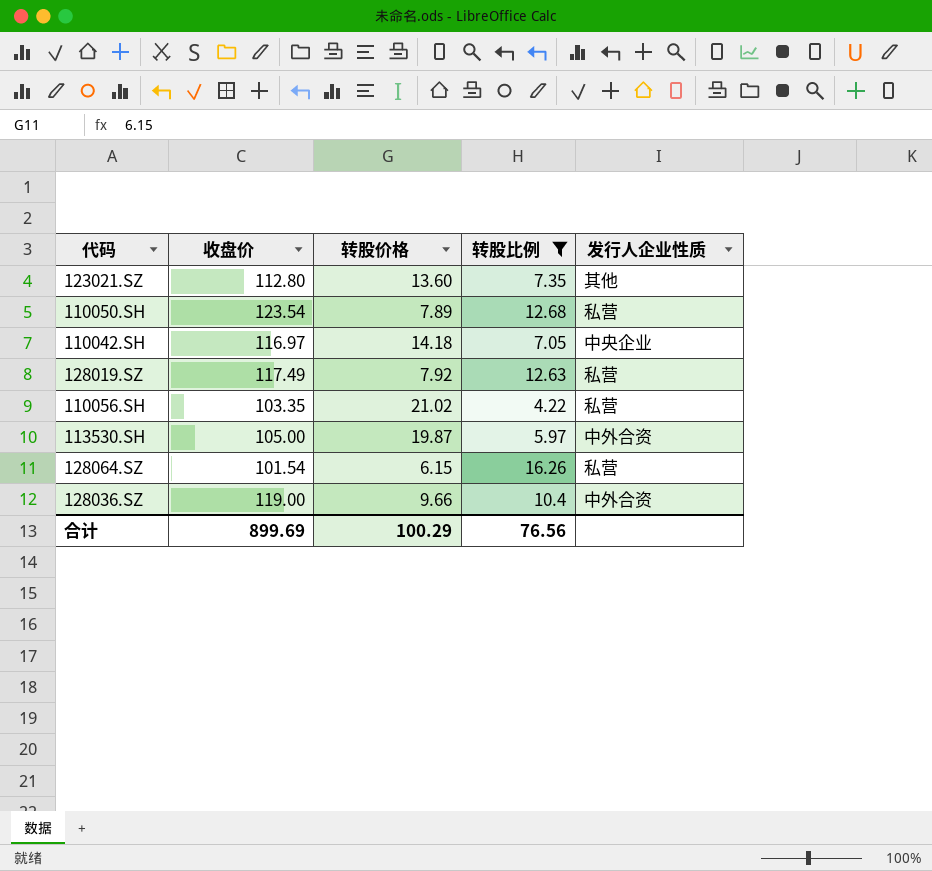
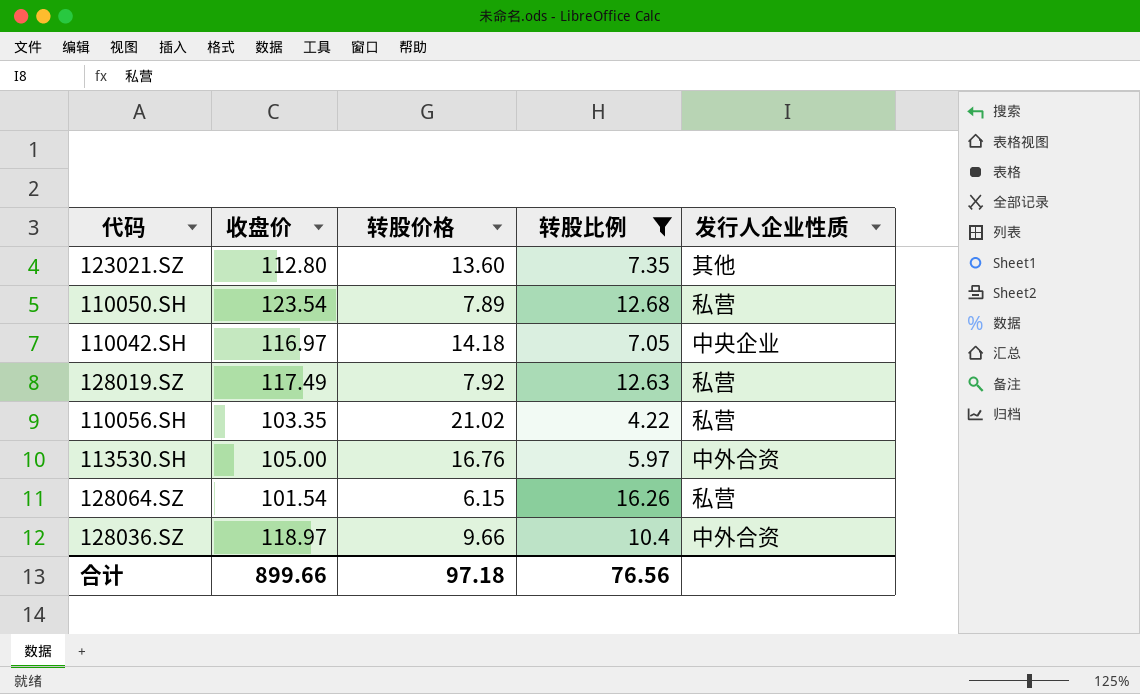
113530.SH | 转股价格: 19.87 -> 16.76
128036.SZ | 收盘价: 119.00 -> 118.97
合计 | 收盘价: 899.69 -> 899.66
合计 | 转股价格: 100.29 -> 97.18

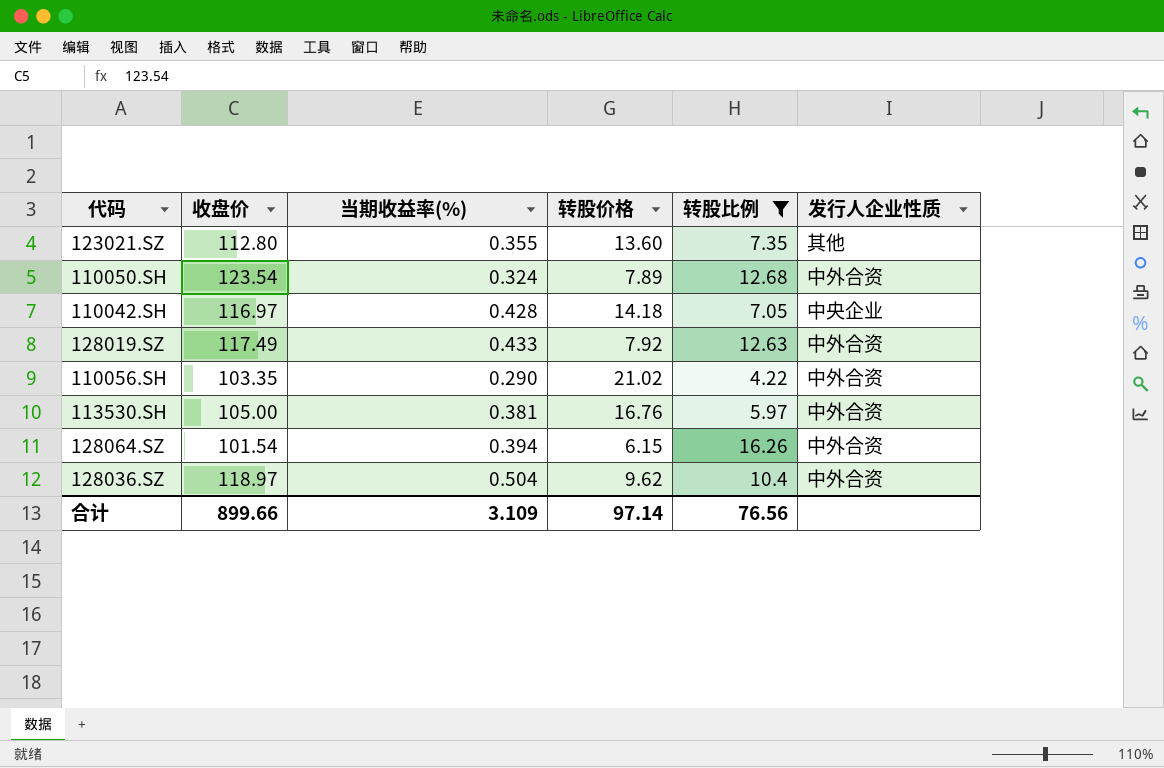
column 当期收益率(%) | position: none -> 3
110050.SH | 发行人企业性质: 私营 -> 中外合资
128019.SZ | 发行人企业性质: 私营 -> 中外合资
110056.SH | 发行人企业性质: 私营 -> 中外合资
128064.SZ | 发行人企业性质: 私营 -> 中外合资
128036.SZ | 转股价格: 9.66 -> 9.62
合计 | 转股价格: 97.18 -> 97.14

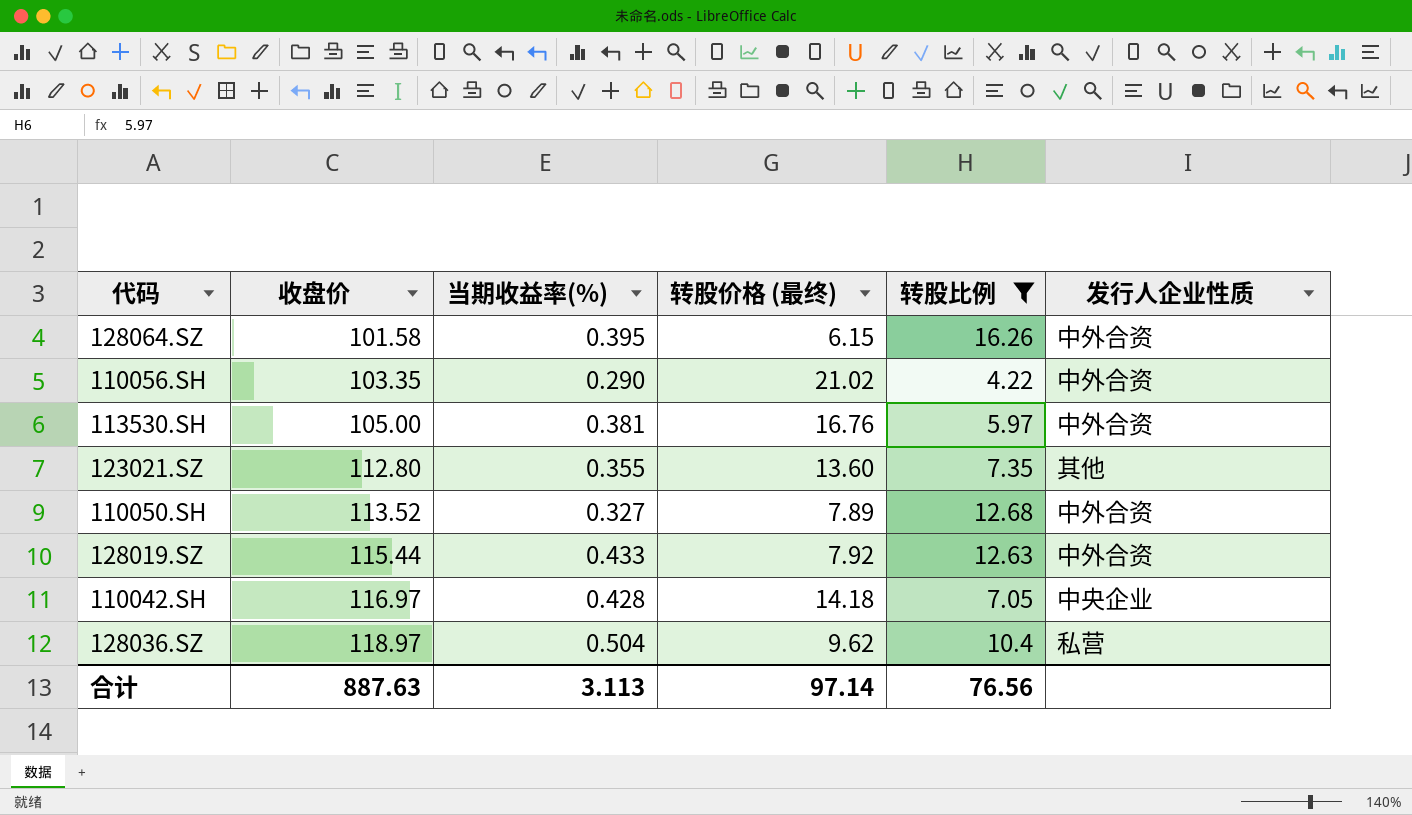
row order: none -> 收盘价 ascending
column name: 转股价格 -> 转股价格 (最终)
128064.SZ | 收盘价: 101.54 -> 101.58
128064.SZ | 当期收益率(%): 0.394 -> 0.395
110050.SH | 收盘价: 123.54 -> 113.52
110050.SH | 当期收益率(%): 0.324 -> 0.327
128019.SZ | 收盘价: 117.49 -> 115.44
128036.SZ | 发行人企业性质: 中外合资 -> 私营
合计 | 收盘价: 899.66 -> 887.63
合计 | 当期收益率(%): 3.109 -> 3.113

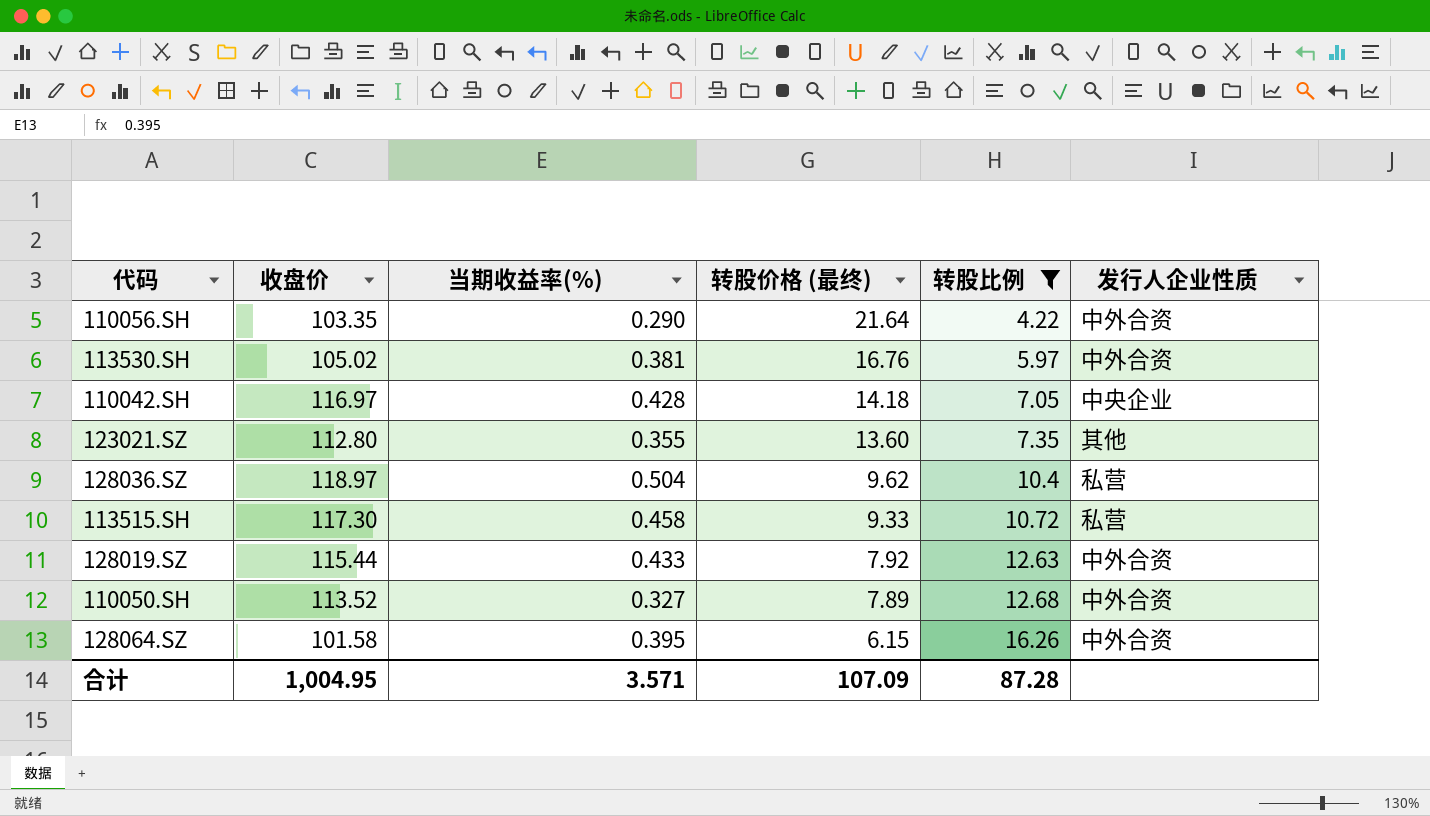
row order: 收盘价 ascending -> 转股价格 (最终) descending
110056.SH | 转股价格 (最终): 21.02 -> 21.64
113530.SH | 收盘价: 105.00 -> 105.02
row 113515.SH: none -> 117.30 | 0.458 | 9.33 | 10.72 | 私营
合计 | 收盘价: 887.63 -> 1,004.95
合计 | 当期收益率(%): 3.113 -> 3.571
合计 | 转股价格 (最终): 97.14 -> 107.09
合计 | 转股比例: 76.56 -> 87.28

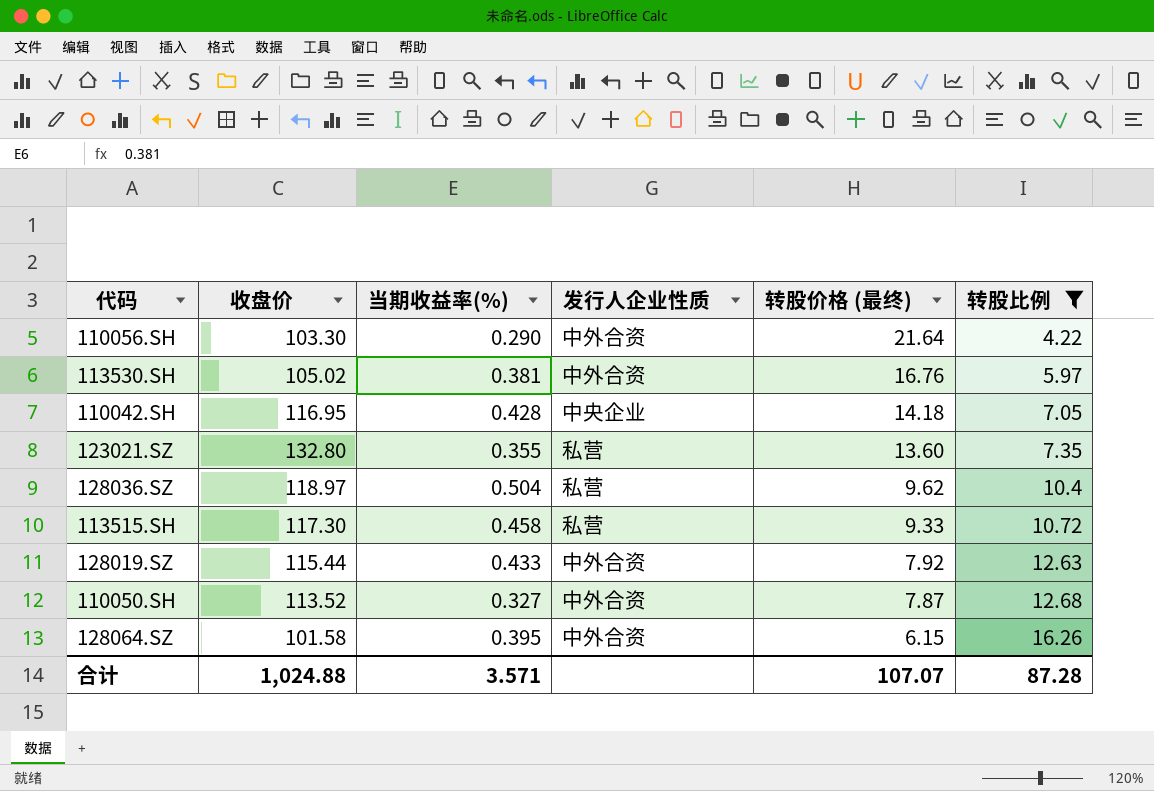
column 发行人企业性质 | position: 6 -> 4
110056.SH | 收盘价: 103.35 -> 103.30
110042.SH | 收盘价: 116.97 -> 116.95
123021.SZ | 收盘价: 112.80 -> 132.80
123021.SZ | 发行人企业性质: 其他 -> 私营
110050.SH | 转股价格 (最终): 7.89 -> 7.87
合计 | 收盘价: 1,004.95 -> 1,024.88
合计 | 转股价格 (最终): 107.09 -> 107.07

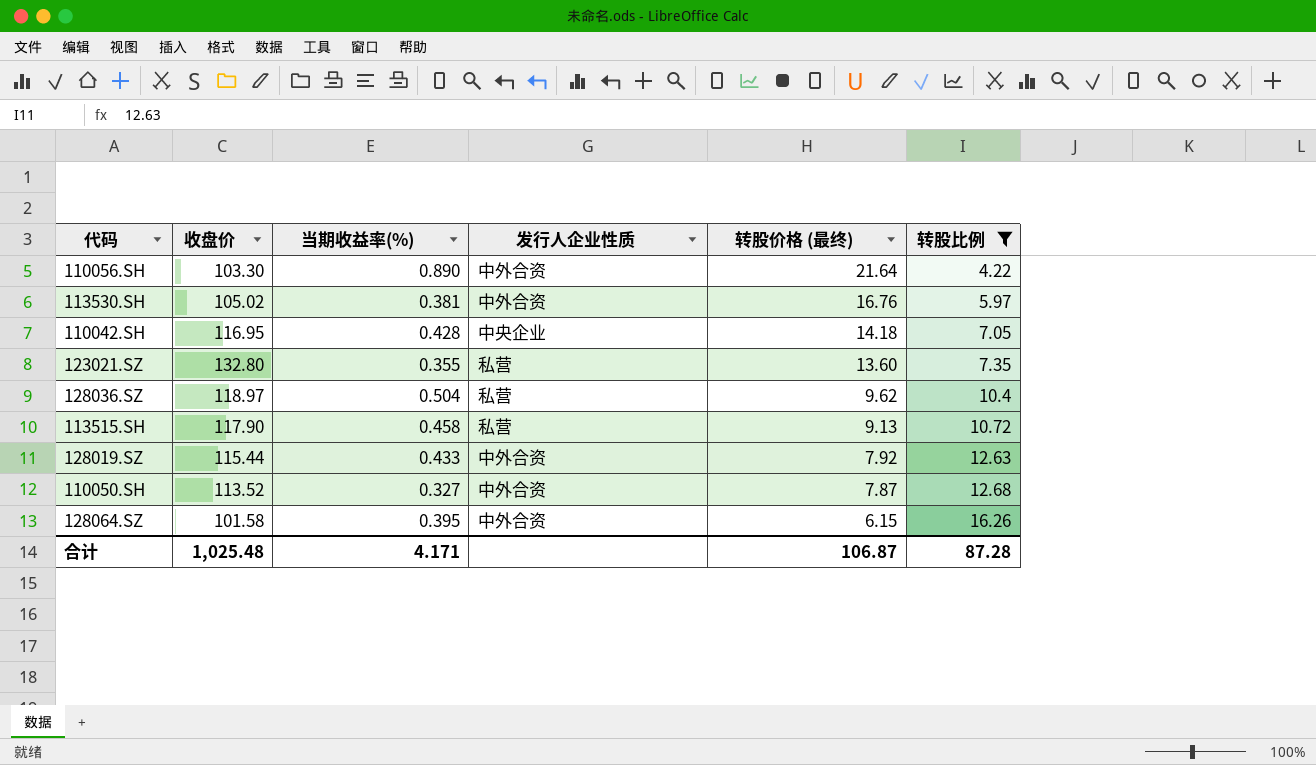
110056.SH | 当期收益率(%): 0.290 -> 0.890
113515.SH | 收盘价: 117.30 -> 117.90
113515.SH | 转股价格 (最终): 9.33 -> 9.13
合计 | 收盘价: 1,024.88 -> 1,025.48
合计 | 当期收益率(%): 3.571 -> 4.171
合计 | 转股价格 (最终): 107.07 -> 106.87

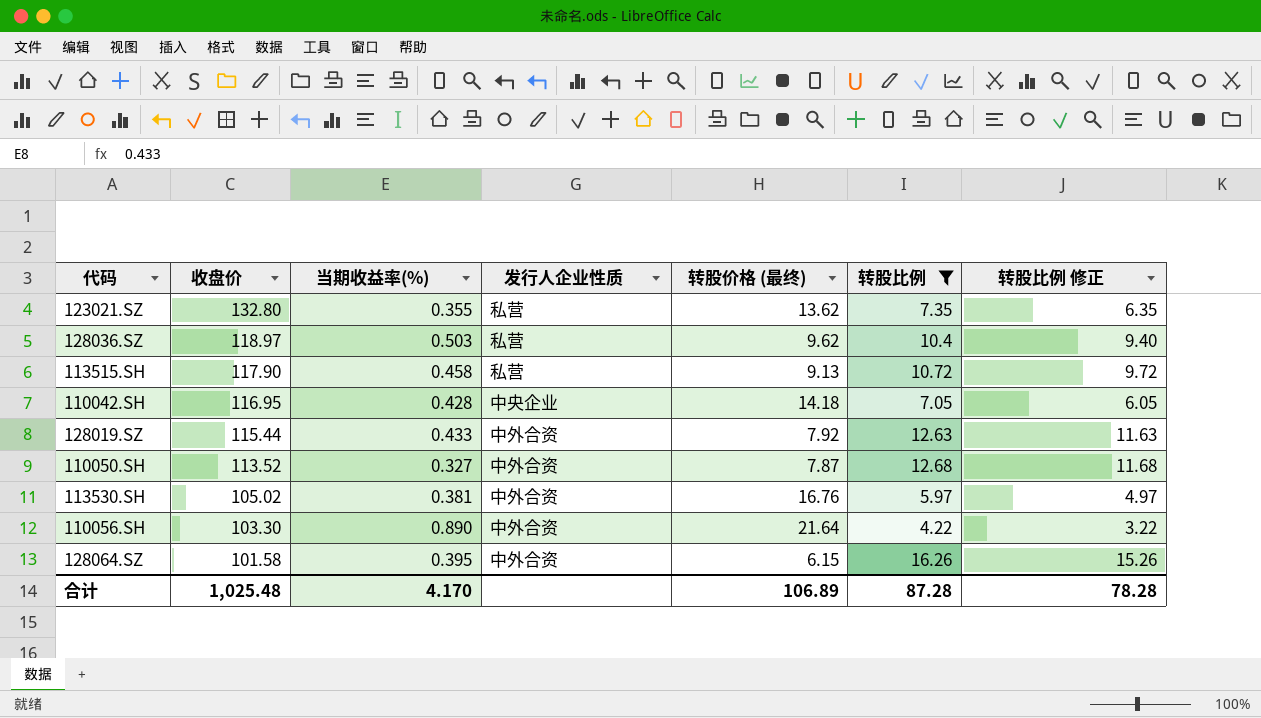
row order: 转股价格 (最终) descending -> 收盘价 descending
column 转股比例 修正 | formula: none -> [转股比例] - 1
123021.SZ | 转股价格 (最终): 13.60 -> 13.62
128036.SZ | 当期收益率(%): 0.504 -> 0.503
合计 | 当期收益率(%): 4.171 -> 4.170
合计 | 转股价格 (最终): 106.87 -> 106.89

